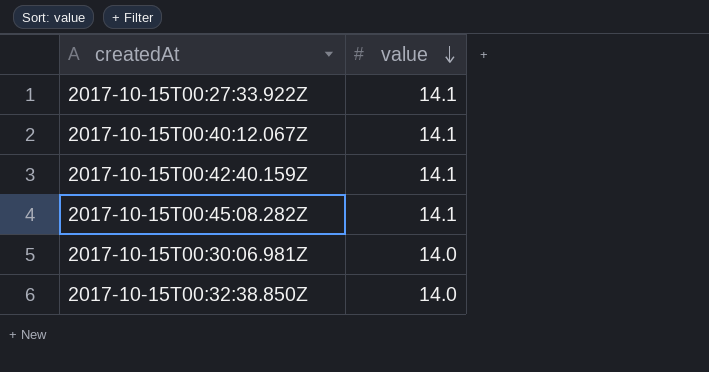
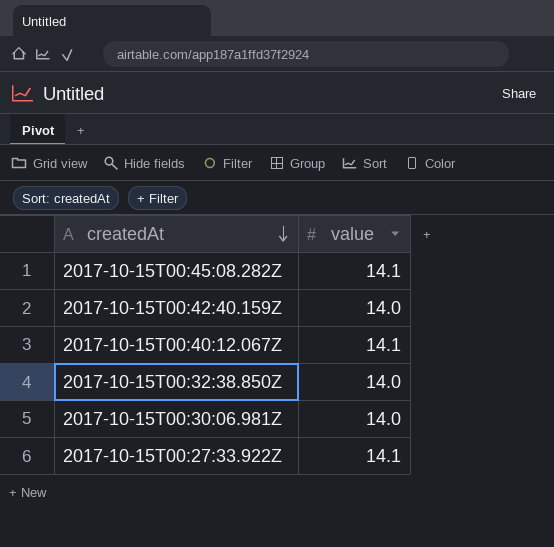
row order: value descending -> createdAt descending
2017-10-15T00:42:40.159Z | value: 14.1 -> 14.0

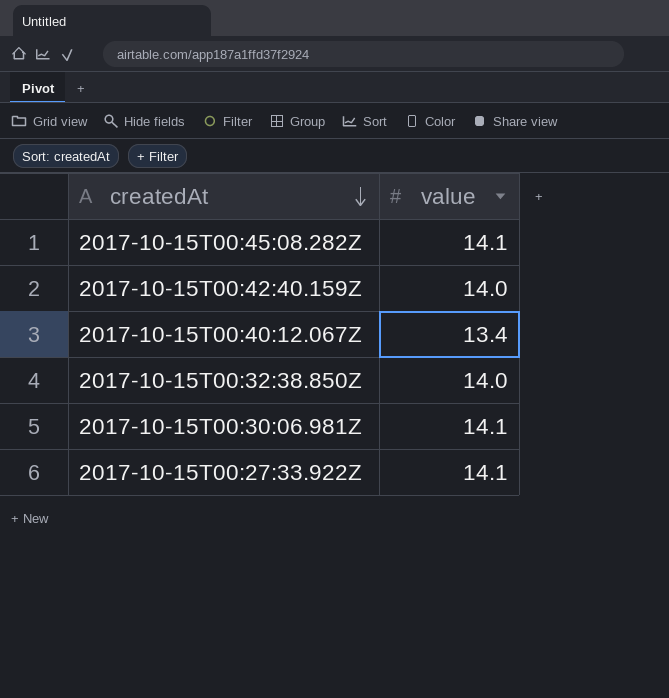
2017-10-15T00:40:12.067Z | value: 14.1 -> 13.4
2017-10-15T00:30:06.981Z | value: 14.0 -> 14.1

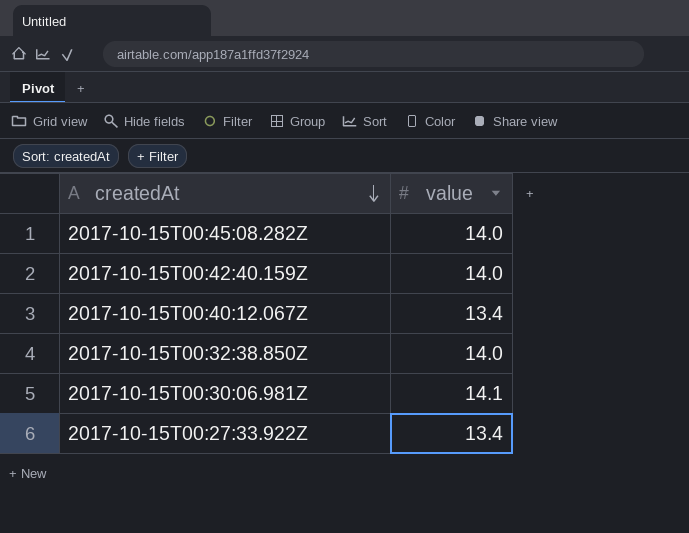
2017-10-15T00:45:08.282Z | value: 14.1 -> 14.0
2017-10-15T00:27:33.922Z | value: 14.1 -> 13.4

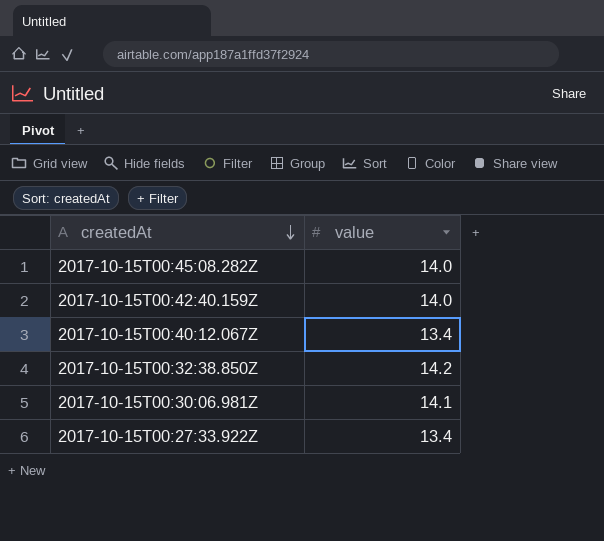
2017-10-15T00:32:38.850Z | value: 14.0 -> 14.2

